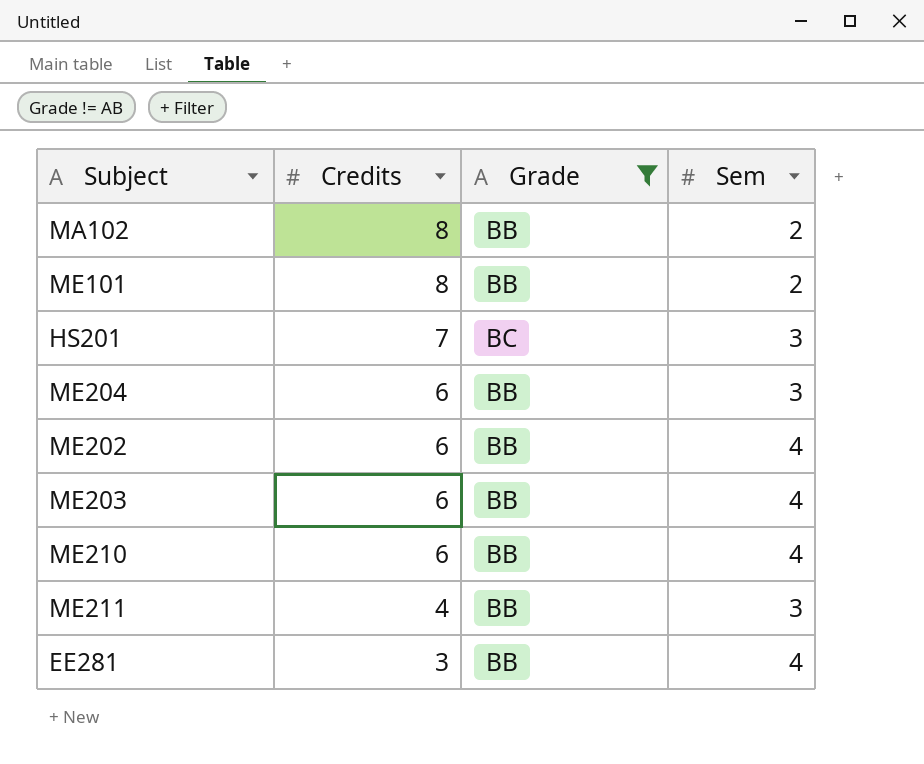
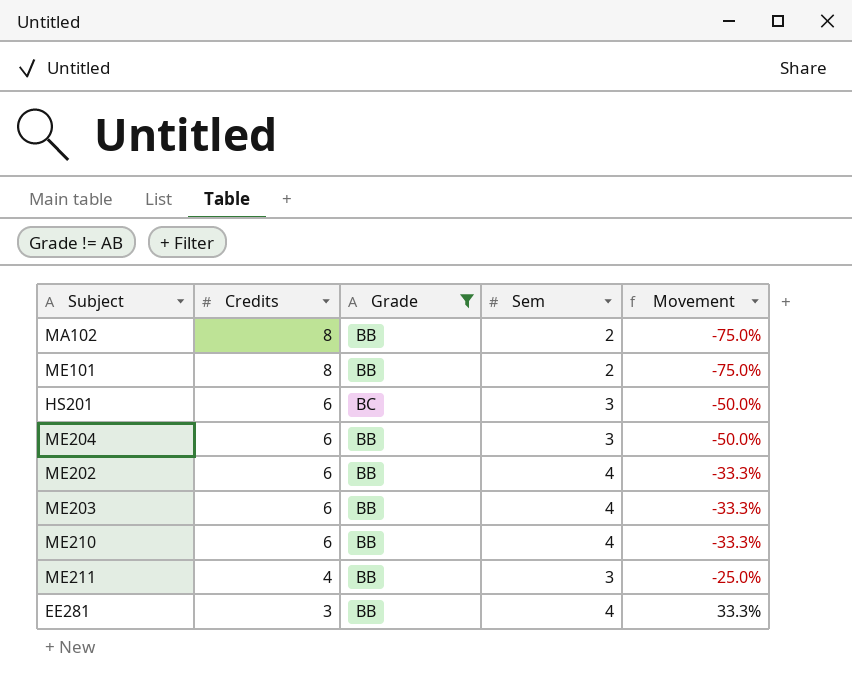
column Movement | formula: none -> ([Sem] - [Credits]) / [Credits]
HS201 | Credits: 7 -> 6

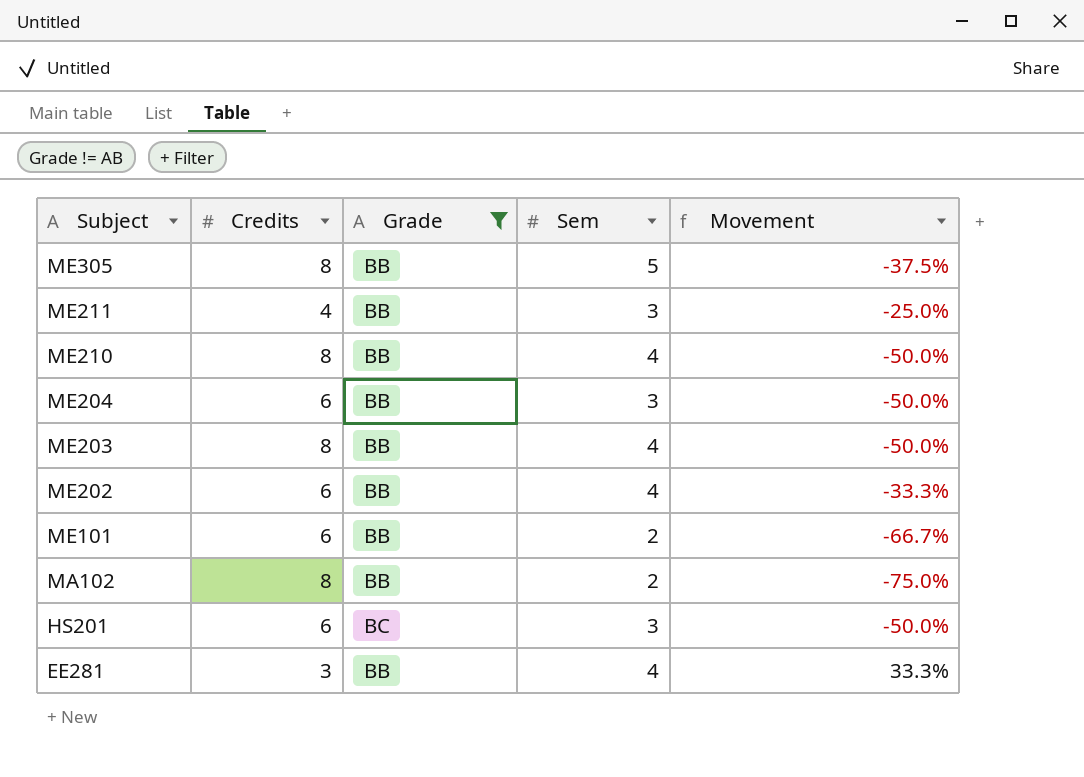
row order: Credits descending -> Subject descending
row ME305: none -> 8 | BB | 5 | -37.5%
ME210 | Credits: 6 -> 8
ME210 | Movement: -33.3% -> -50.0%
ME203 | Credits: 6 -> 8
ME203 | Movement: -33.3% -> -50.0%
ME101 | Credits: 8 -> 6
ME101 | Movement: -75.0% -> -66.7%

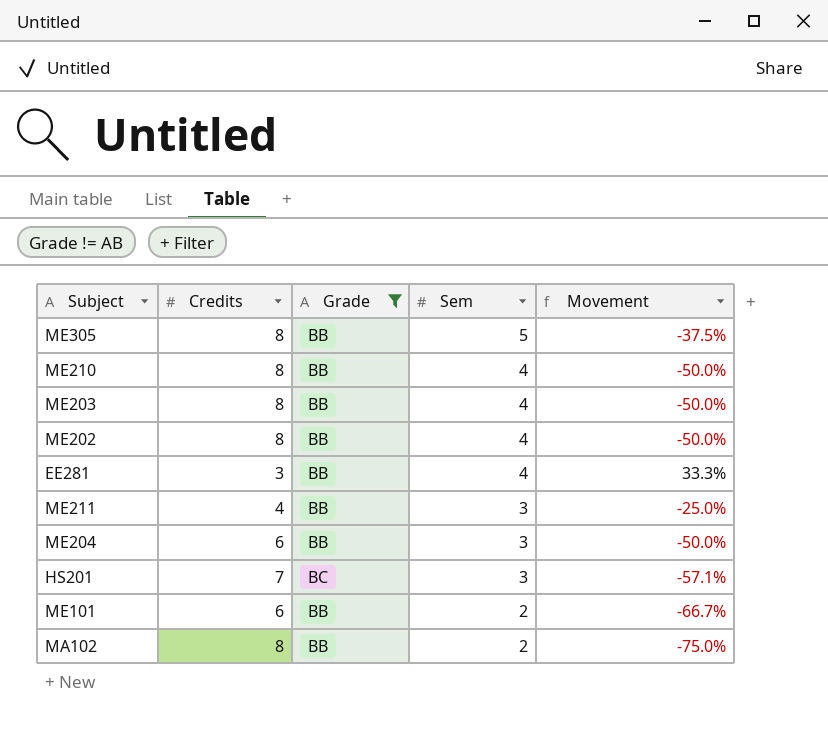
row order: Subject descending -> Sem descending
ME202 | Credits: 6 -> 8
ME202 | Movement: -33.3% -> -50.0%
HS201 | Credits: 6 -> 7
HS201 | Movement: -50.0% -> -57.1%

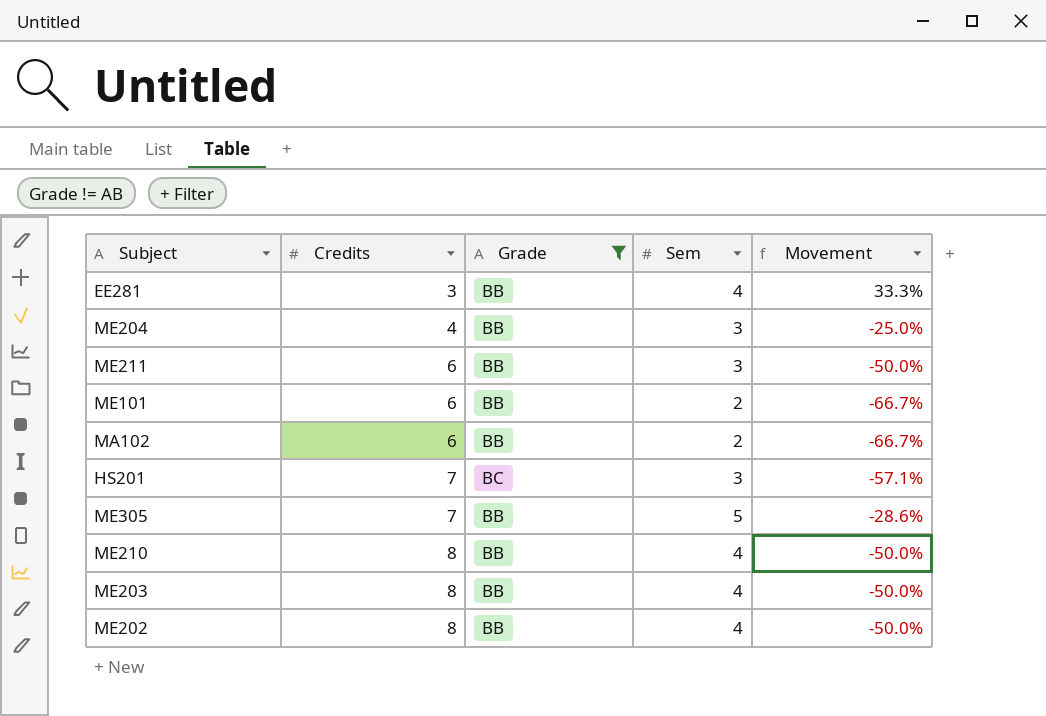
row order: Sem descending -> Credits ascending
ME204 | Credits: 6 -> 4
ME204 | Movement: -50.0% -> -25.0%
ME211 | Credits: 4 -> 6
ME211 | Movement: -25.0% -> -50.0%
MA102 | Credits: 8 -> 6
MA102 | Movement: -75.0% -> -66.7%
ME305 | Credits: 8 -> 7
ME305 | Movement: -37.5% -> -28.6%

